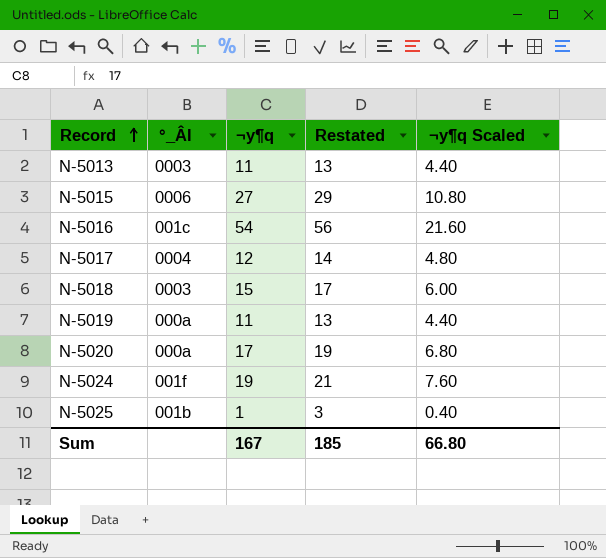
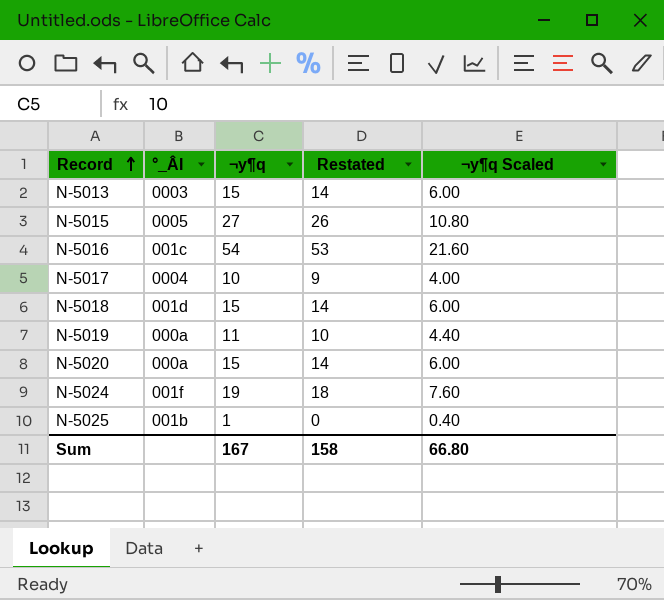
column Restated | formula: [¬y¶q] + 2 -> [¬y¶q] - 1
N-5013 | ¬y¶q: 11 -> 15
N-5013 | ¬y¶q Scaled: 4.40 -> 6.00
N-5015 | °_ÂI: 0006 -> 0005
N-5017 | ¬y¶q: 12 -> 10
N-5017 | ¬y¶q Scaled: 4.80 -> 4.00
N-5018 | °_ÂI: 0003 -> 001d
N-5020 | ¬y¶q: 17 -> 15
N-5020 | ¬y¶q Scaled: 6.80 -> 6.00
Sum | Restated: 185 -> 158

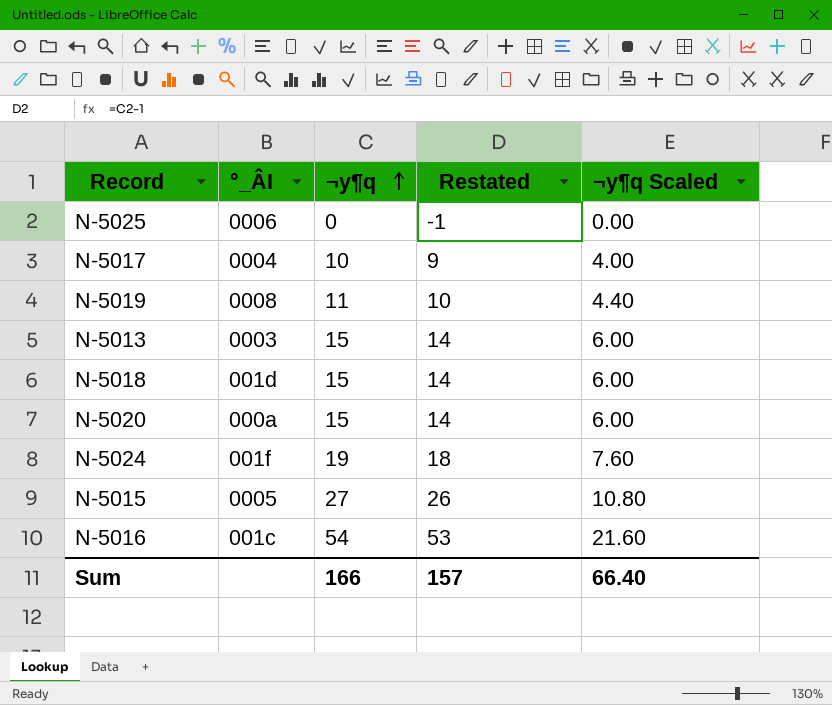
row order: Record ascending -> ¬y¶q ascending
N-5025 | °_ÂI: 001b -> 0006
N-5025 | ¬y¶q: 1 -> 0
N-5025 | Restated: 0 -> -1
N-5025 | ¬y¶q Scaled: 0.40 -> 0.00
N-5019 | °_ÂI: 000a -> 0008
Sum | ¬y¶q: 167 -> 166
Sum | Restated: 158 -> 157
Sum | ¬y¶q Scaled: 66.80 -> 66.40

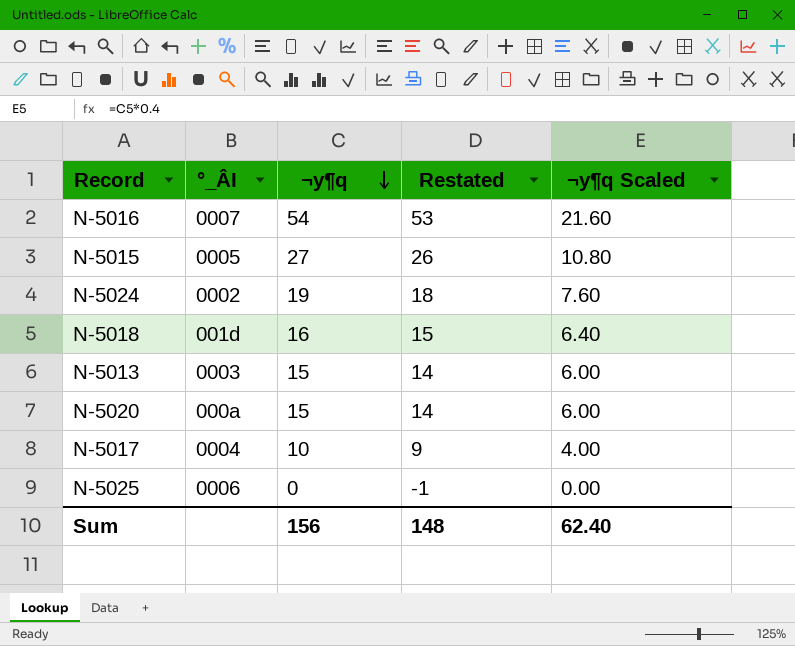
row order: ¬y¶q ascending -> ¬y¶q descending
row N-5019: 0008 | 11 | 10 | 4.40 -> none
N-5016 | °_ÂI: 001c -> 0007
N-5024 | °_ÂI: 001f -> 0002
N-5018 | ¬y¶q: 15 -> 16
N-5018 | Restated: 14 -> 15
N-5018 | ¬y¶q Scaled: 6.00 -> 6.40
Sum | ¬y¶q: 166 -> 156
Sum | Restated: 157 -> 148
Sum | ¬y¶q Scaled: 66.40 -> 62.40

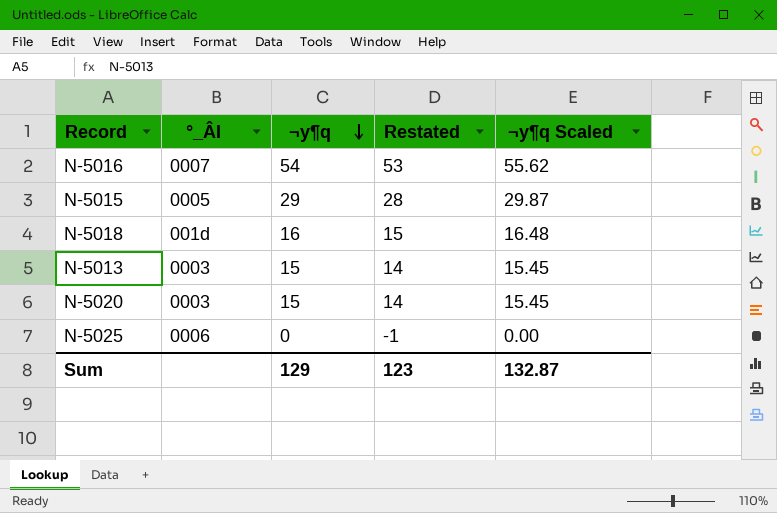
column ¬y¶q Scaled | formula: [¬y¶q] * 0.4 -> [¬y¶q] * 1.03
row N-5024: 0002 | 19 | 18 | 7.60 -> none
row N-5017: 0004 | 10 | 9 | 4.00 -> none
N-5015 | ¬y¶q: 27 -> 29
N-5015 | Restated: 26 -> 28
N-5020 | °_ÂI: 000a -> 0003
Sum | ¬y¶q: 156 -> 129
Sum | Restated: 148 -> 123
Sum | ¬y¶q Scaled: 62.40 -> 132.87

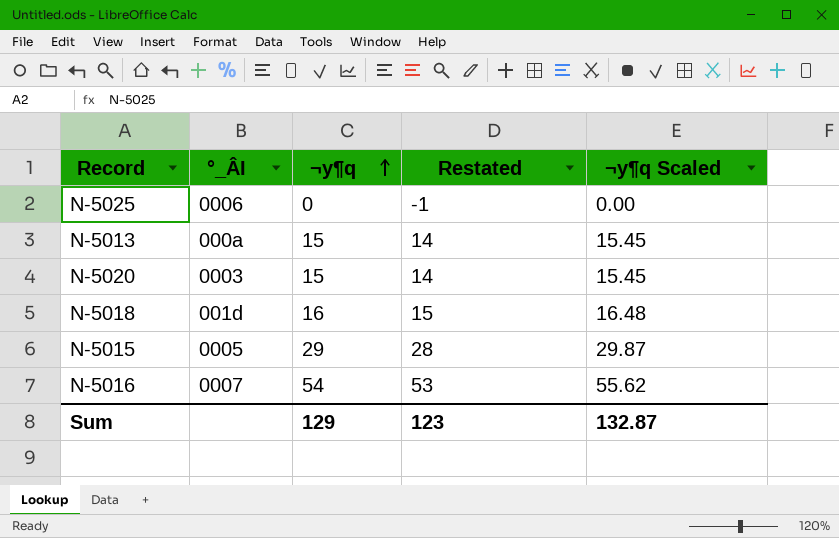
row order: ¬y¶q descending -> ¬y¶q ascending
N-5013 | °_ÂI: 0003 -> 000a

